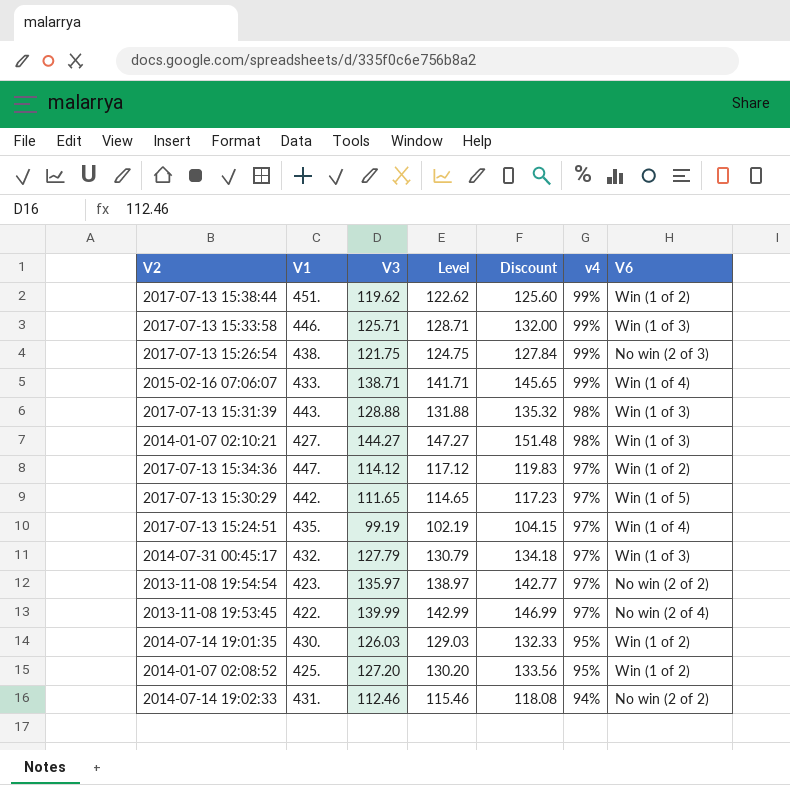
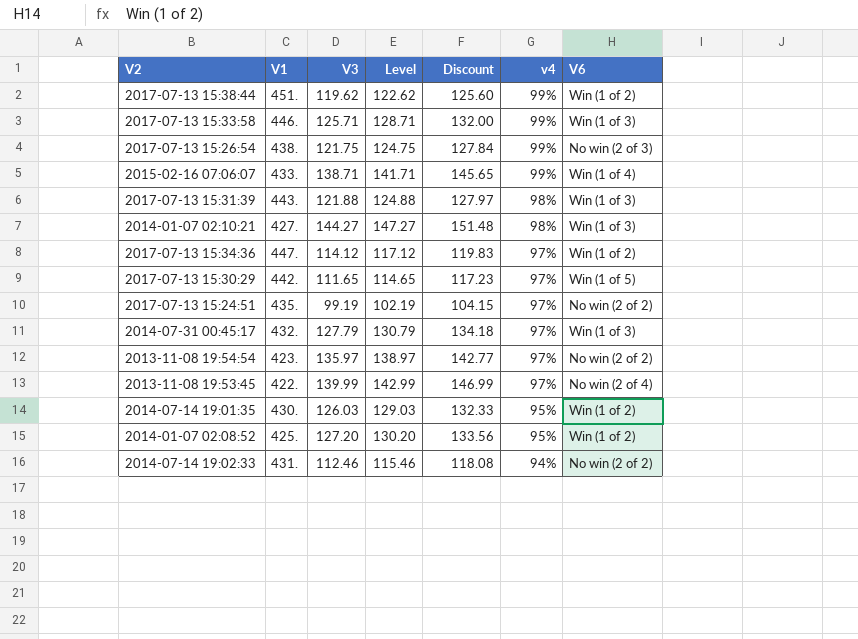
2017-07-13 15:31:39 | V3: 128.88 -> 121.88
2017-07-13 15:31:39 | Level: 131.88 -> 124.88
2017-07-13 15:31:39 | Discount: 135.32 -> 127.97
2017-07-13 15:24:51 | V6: Win (1 of 4) -> No win (2 of 2)

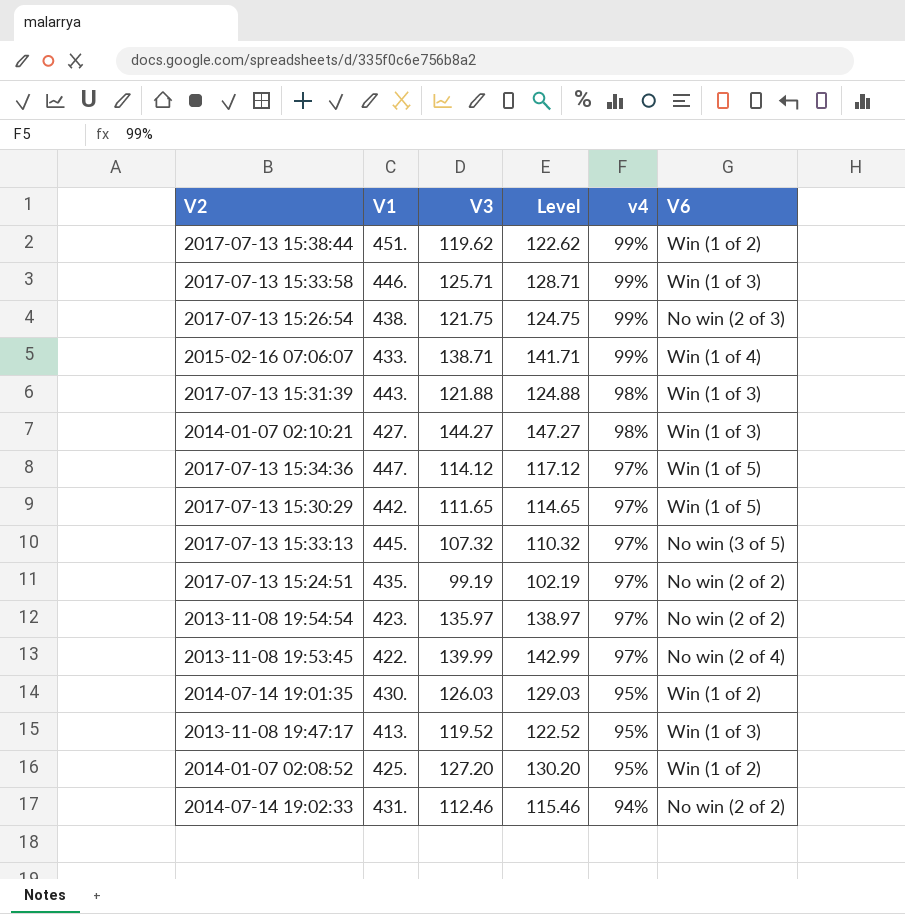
column Discount | formula: [V3] * 1.05 -> none
row 2014-07-31 00:45:17: 432. | 127.79 | 130.79 | 134.18 | 97% | Win (1 of 3) -> none
2017-07-13 15:34:36 | V6: Win (1 of 2) -> Win (1 of 5)
row 2017-07-13 15:33:13: none -> 445. | 107.32 | 110.32 | 97% | No win (3 of 5)
row 2013-11-08 19:47:17: none -> 413. | 119.52 | 122.52 | 95% | Win (1 of 3)

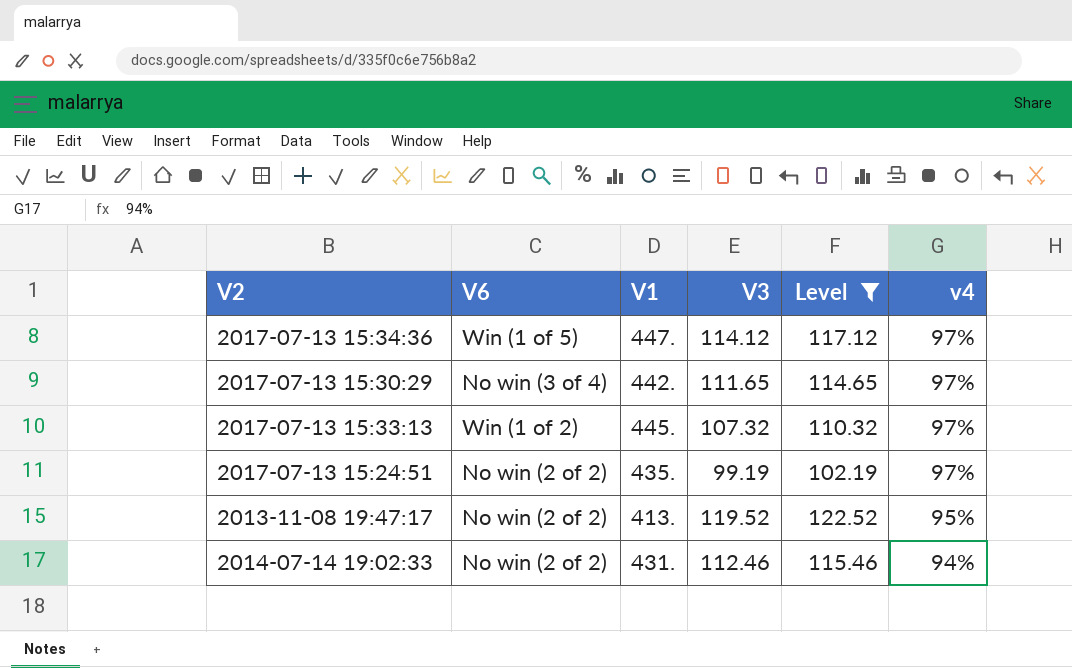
filter: none -> Level <= 122.52
column V6 | position: 6 -> 2
2017-07-13 15:30:29 | V6: Win (1 of 5) -> No win (3 of 4)
2017-07-13 15:33:13 | V6: No win (3 of 5) -> Win (1 of 2)
2013-11-08 19:47:17 | V6: Win (1 of 3) -> No win (2 of 2)

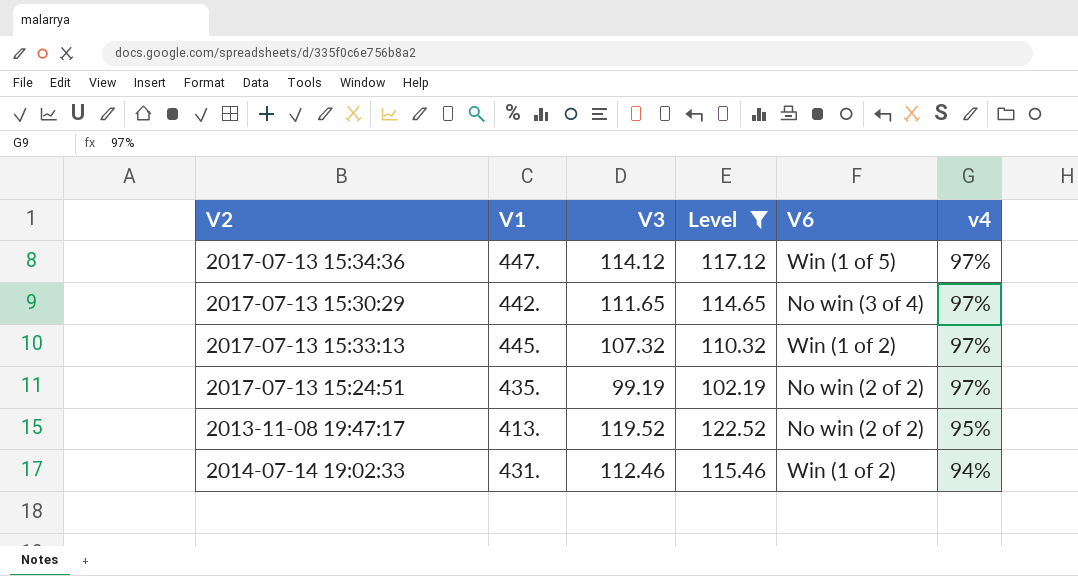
column V6 | position: 2 -> 5
2014-07-14 19:02:33 | V6: No win (2 of 2) -> Win (1 of 2)

